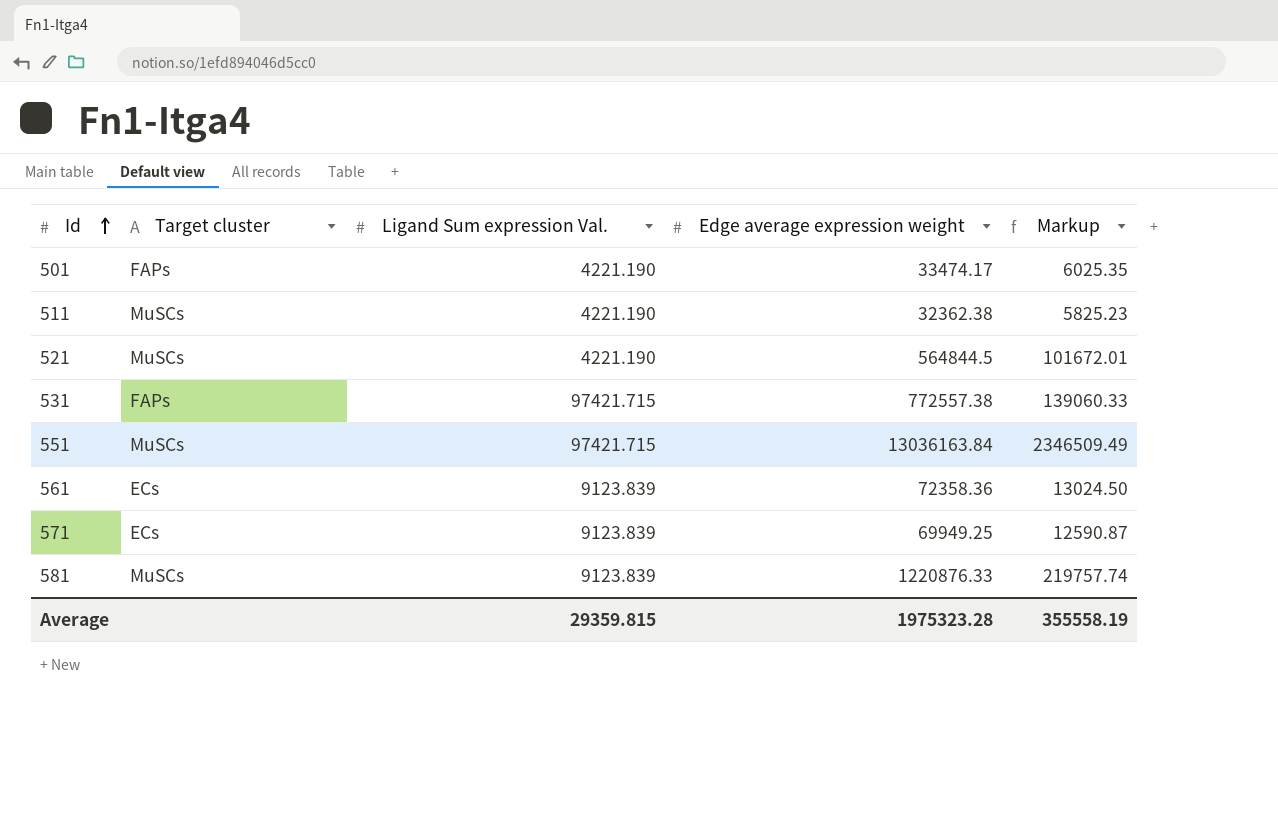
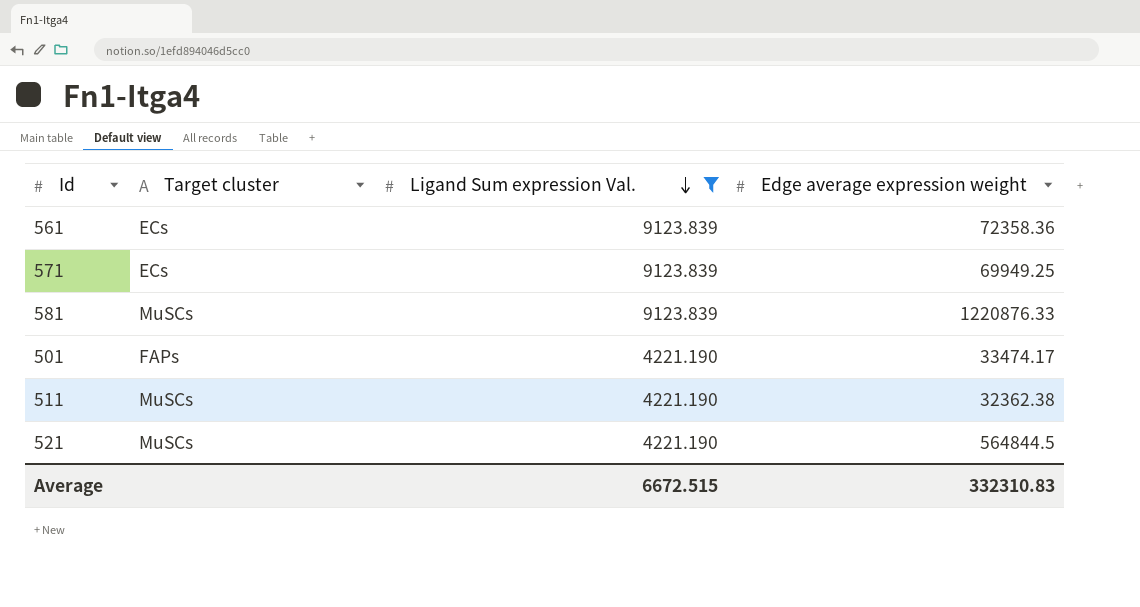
filter: none -> Ligand Sum expression Val. != 97421.715
row order: Id ascending -> Ligand Sum expression Val. descending
column Markup | formula: [Edge average expression weight] * 0.18 -> none
Average | Ligand Sum expression Val.: 29359.815 -> 6672.515
Average | Edge average expression weight: 1975323.28 -> 332310.83

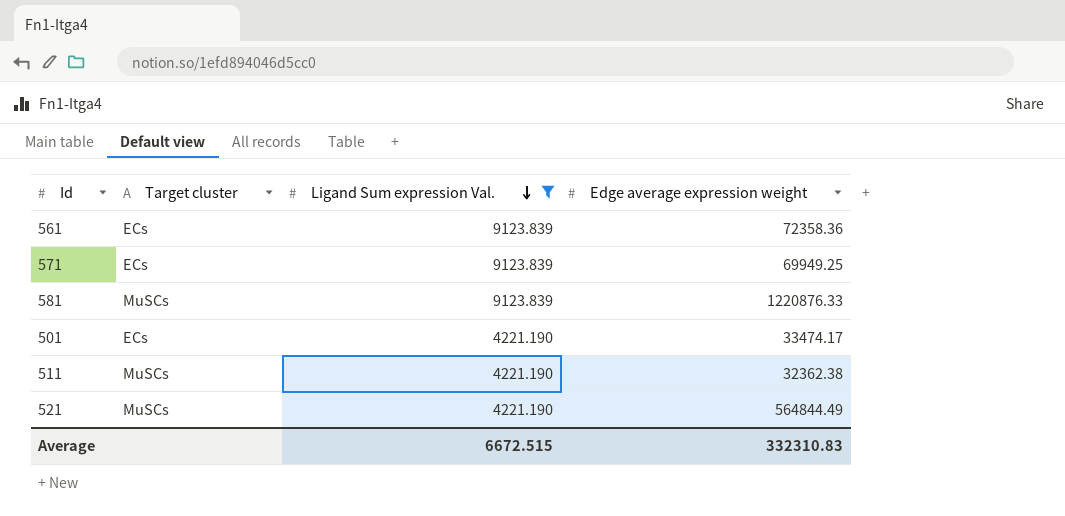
501 | Target cluster: FAPs -> ECs
521 | Edge average expression weight: 564844.5 -> 564844.49

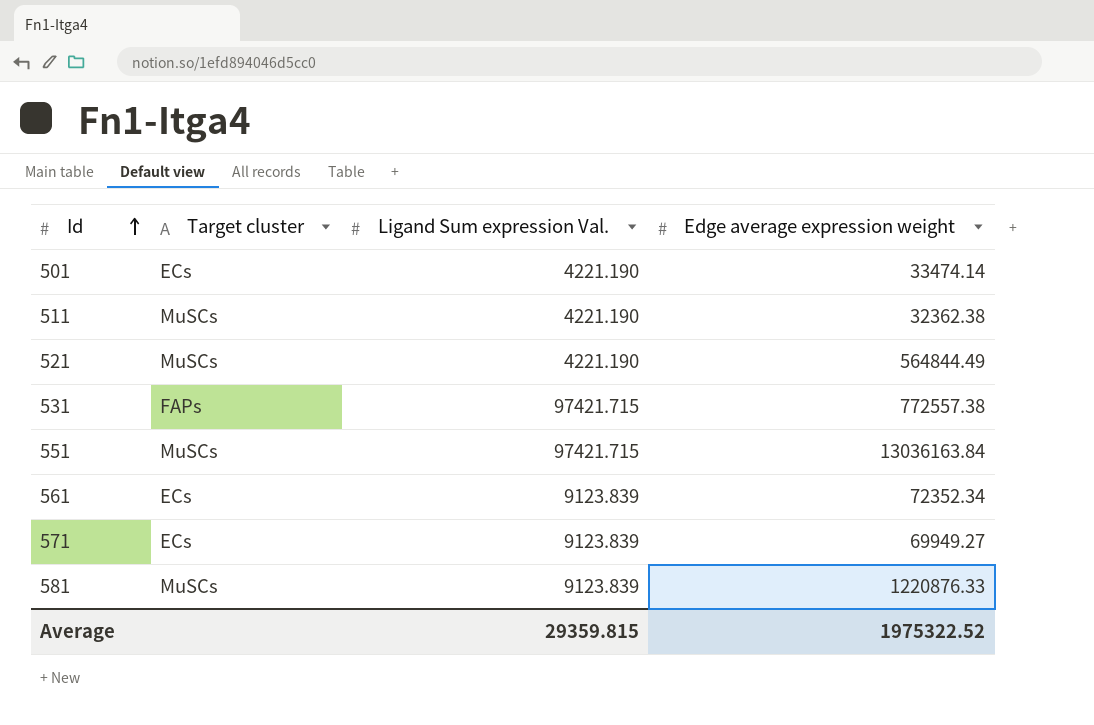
filter: Ligand Sum expression Val. != 97421.715 -> none
row order: Ligand Sum expression Val. descending -> Id ascending
501 | Edge average expression weight: 33474.17 -> 33474.14
561 | Edge average expression weight: 72358.36 -> 72352.34
571 | Edge average expression weight: 69949.25 -> 69949.27
Average | Ligand Sum expression Val.: 6672.515 -> 29359.815
Average | Edge average expression weight: 332310.83 -> 1975322.52

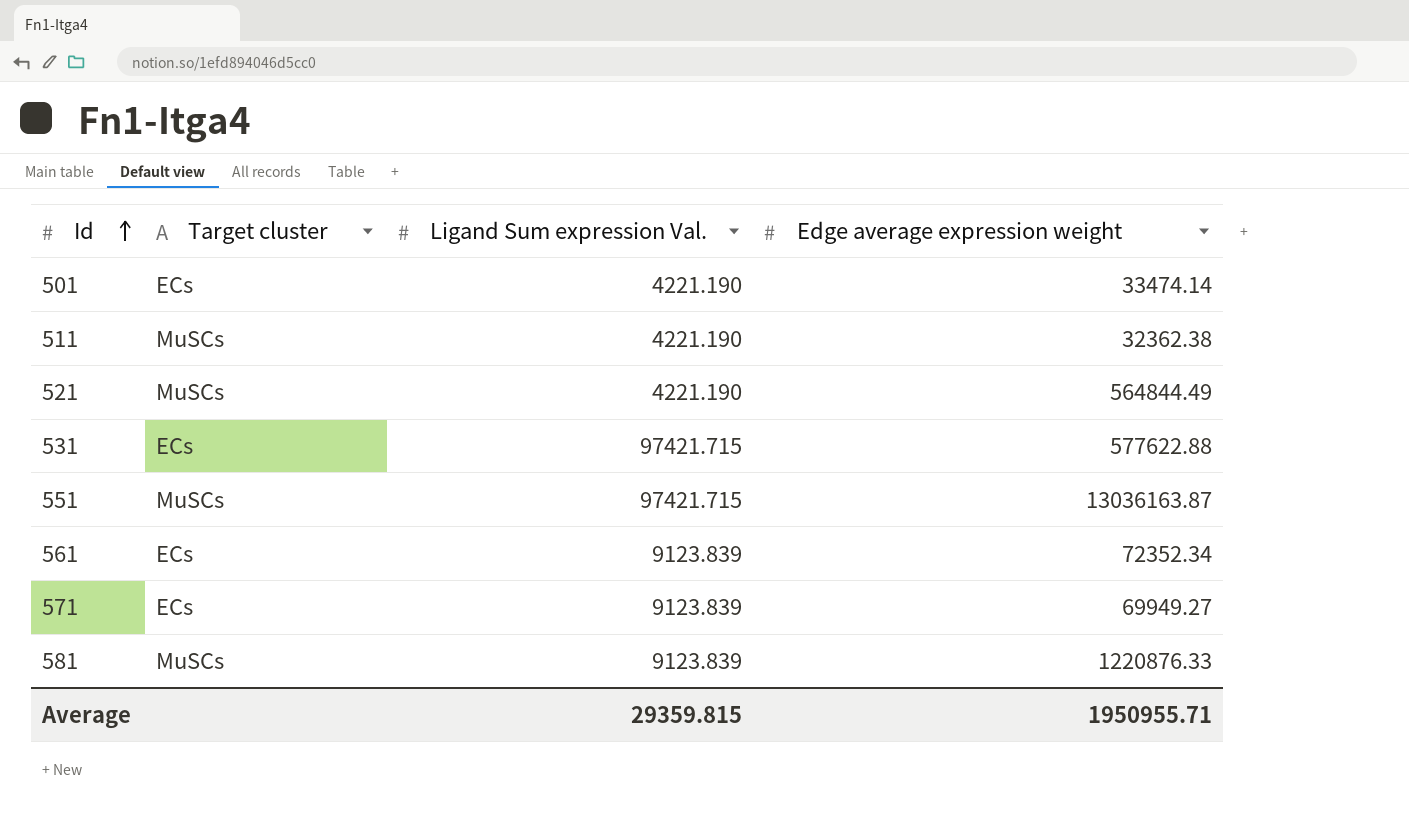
531 | Target cluster: FAPs -> ECs
531 | Edge average expression weight: 772557.38 -> 577622.88
551 | Edge average expression weight: 13036163.84 -> 13036163.87
Average | Edge average expression weight: 1975322.52 -> 1950955.71

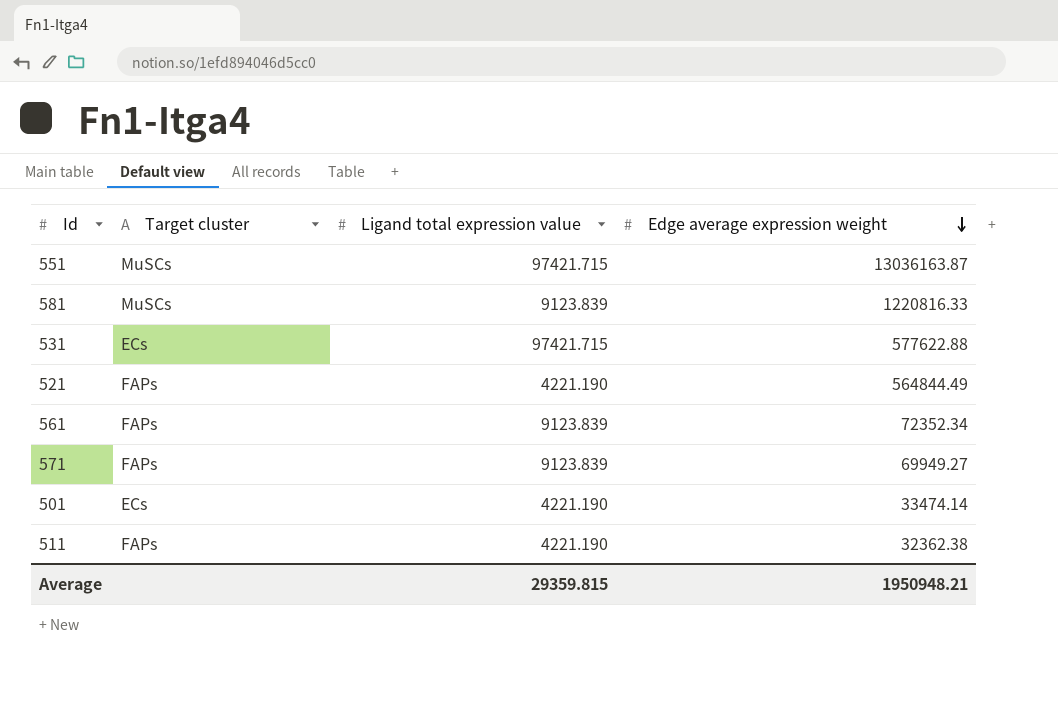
row order: Id ascending -> Edge average expression weight descending
column name: Ligand Sum expression Val. -> Ligand total expression value
581 | Edge average expression weight: 1220876.33 -> 1220816.33
521 | Target cluster: MuSCs -> FAPs
561 | Target cluster: ECs -> FAPs
571 | Target cluster: ECs -> FAPs
511 | Target cluster: MuSCs -> FAPs
Average | Edge average expression weight: 1950955.71 -> 1950948.21

